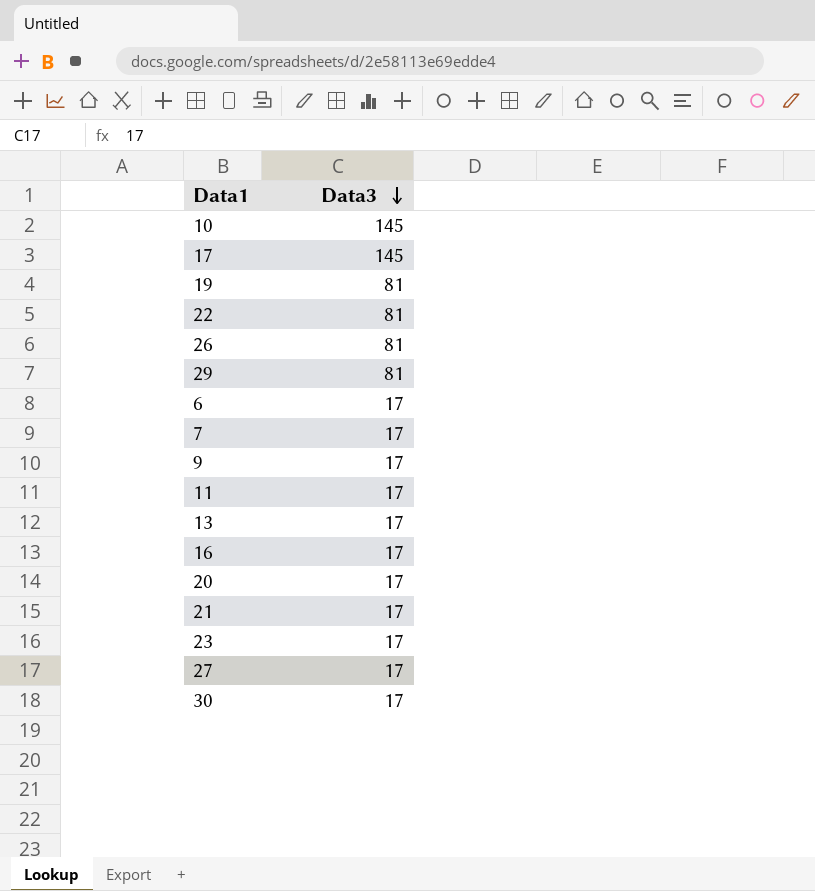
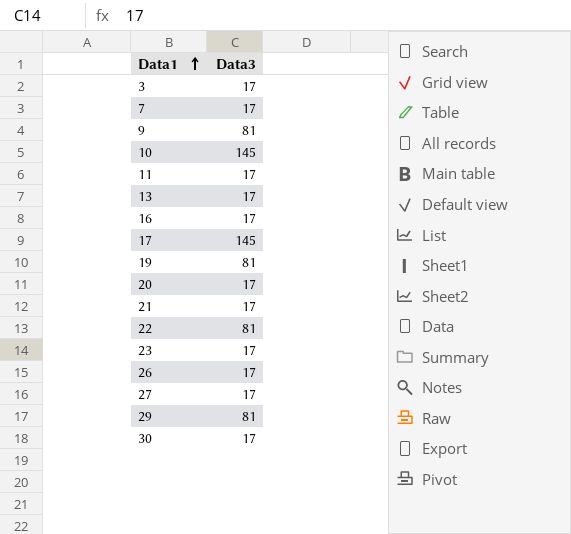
row order: Data3 descending -> Data1 ascending
row 6: 17 -> none
row 3: none -> 17
9 | Data3: 17 -> 81
26 | Data3: 81 -> 17

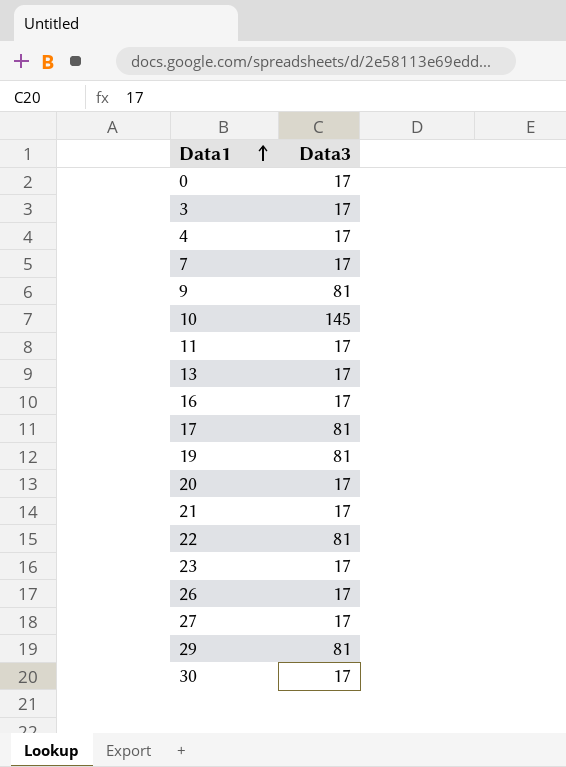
row 0: none -> 17
row 4: none -> 17
17 | Data3: 145 -> 81

